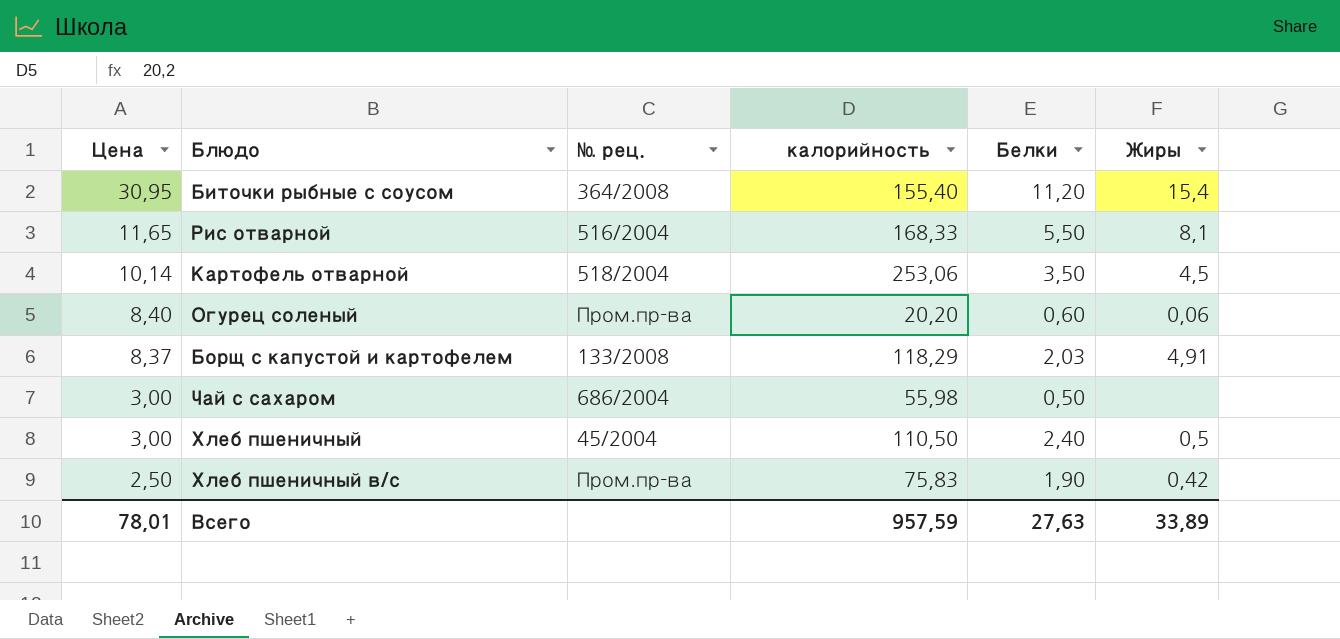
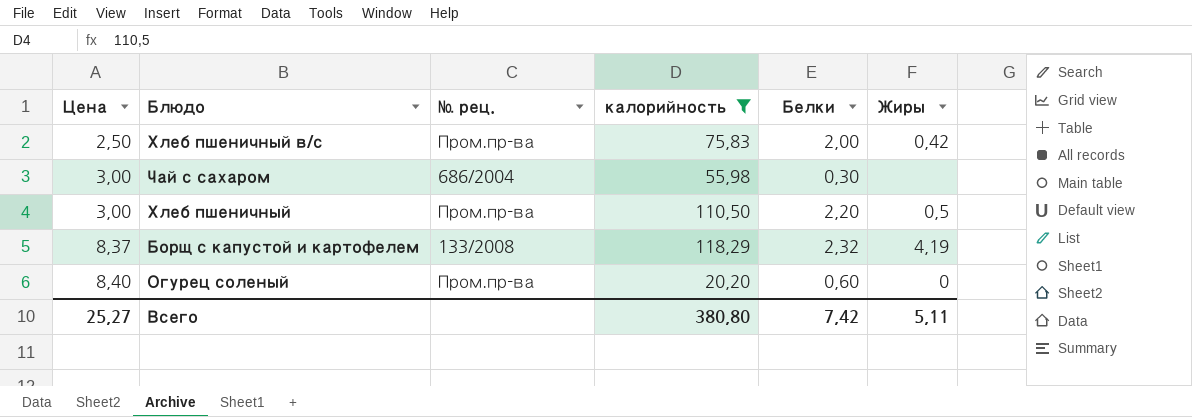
filter: none -> калорийность <= 118,29
row order: Цена descending -> Цена ascending
Хлеб пшеничный в/с | Белки: 1,90 -> 2,00
Чай с сахаром | Белки: 0,50 -> 0,30
Хлеб пшеничный | № рец.: 45/2004 -> Пром.пр-ва
Хлеб пшеничный | Белки: 2,40 -> 2,20
Борщ с капустой и картофелем | Белки: 2,03 -> 2,32
Борщ с капустой и картофелем | Жиры: 4,91 -> 4,19
Огурец соленый | Жиры: 0,06 -> 0
Всего | Цена: 78,01 -> 25,27
Всего | калорийность: 957,59 -> 380,80
Всего | Белки: 27,63 -> 7,42
Всего | Жиры: 33,89 -> 5,11

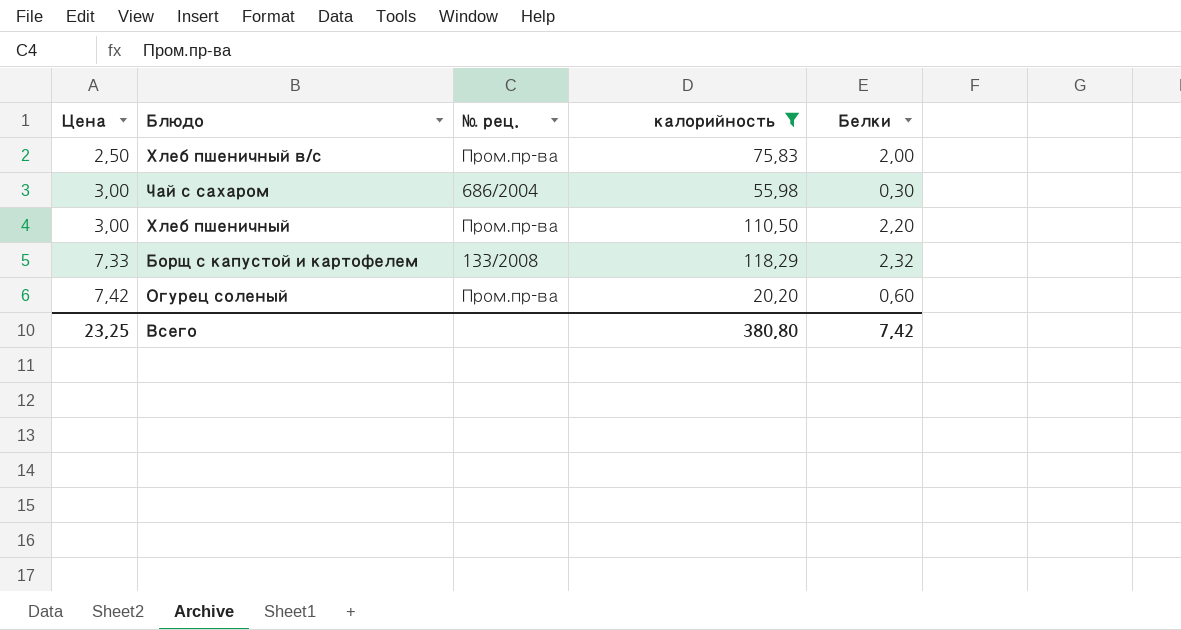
column Жиры | position: 6 -> none
Борщ с капустой и картофелем | Цена: 8,37 -> 7,33
Огурец соленый | Цена: 8,40 -> 7,42
Всего | Цена: 25,27 -> 23,25

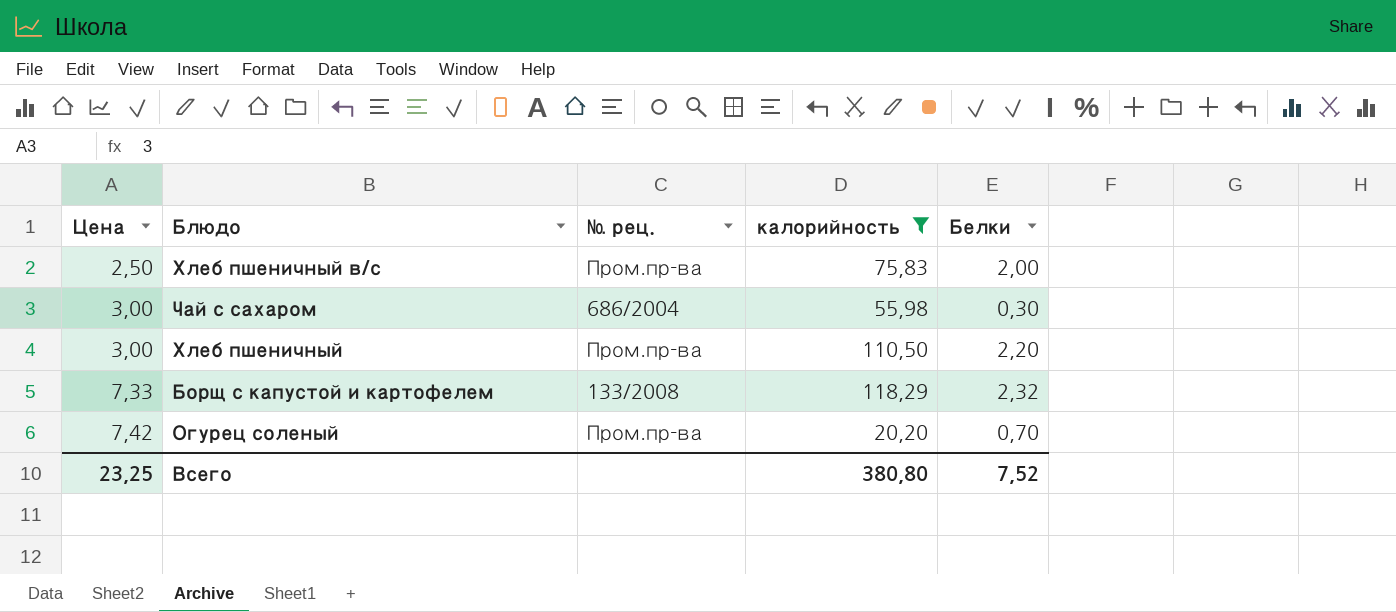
Огурец соленый | Белки: 0,60 -> 0,70
Всего | Белки: 7,42 -> 7,52

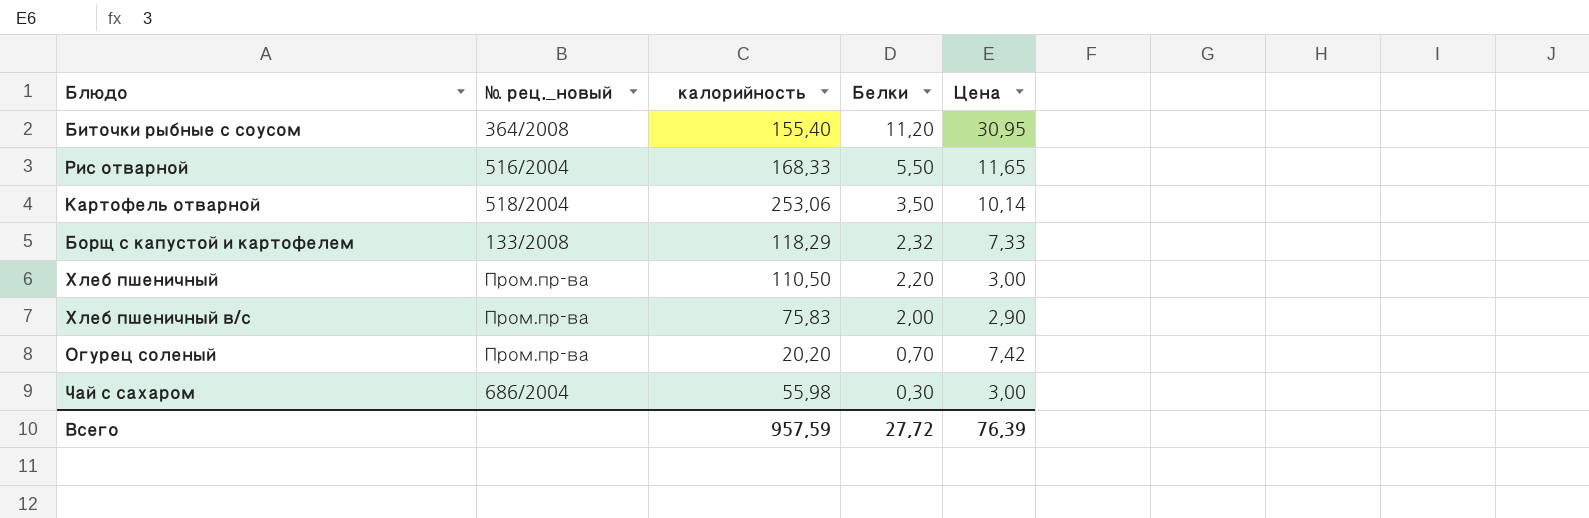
filter: калорийность <= 118,29 -> none
row order: Цена ascending -> Белки descending
column name: № рец. -> № рец._новый
column Цена | position: 1 -> 5
Хлеб пшеничный в/с | Цена: 2,50 -> 2,90
Всего | калорийность: 380,80 -> 957,59
Всего | Белки: 7,52 -> 27,72
Всего | Цена: 23,25 -> 76,39

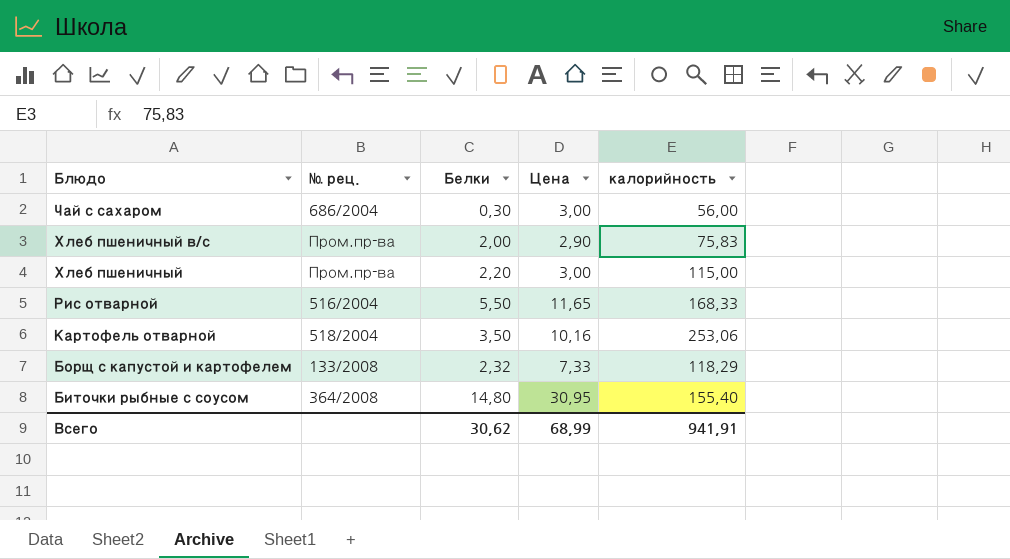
row order: Белки descending -> Блюдо descending
column name: № рец._новый -> № рец.
column калорийность | position: 3 -> 5
row Огурец соленый: Пром.пр-ва | 20,20 | 0,70 | 7,42 -> none
Чай с сахаром | калорийность: 55,98 -> 56,00
Хлеб пшеничный | калорийность: 110,50 -> 115,00
Картофель отварной | Цена: 10,14 -> 10,16
Биточки рыбные с соусом | Белки: 11,20 -> 14,80
Всего | Белки: 27,72 -> 30,62
Всего | Цена: 76,39 -> 68,99
Всего | калорийность: 957,59 -> 941,91

